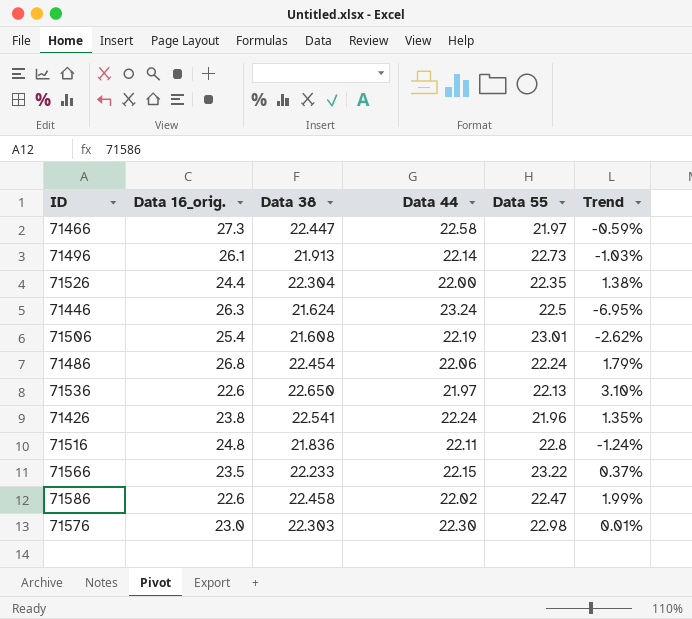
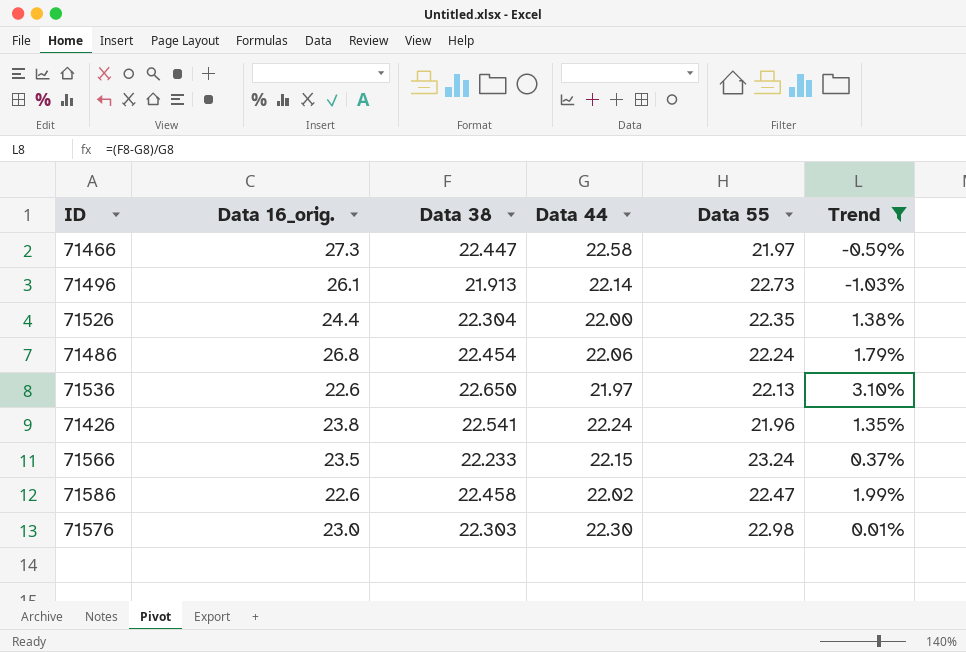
filter: none -> Trend >= -1.03%
71566 | Data 55: 23.22 -> 23.24

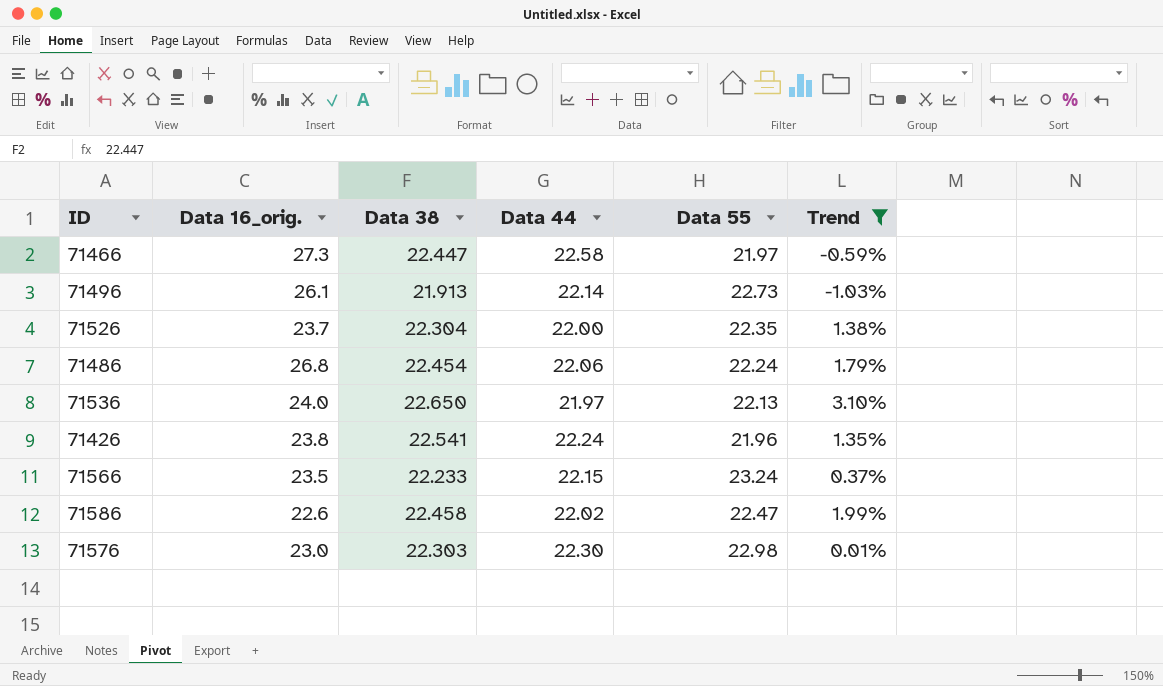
71526 | Data 16_orig.: 24.4 -> 23.7
71536 | Data 16_orig.: 22.6 -> 24.0

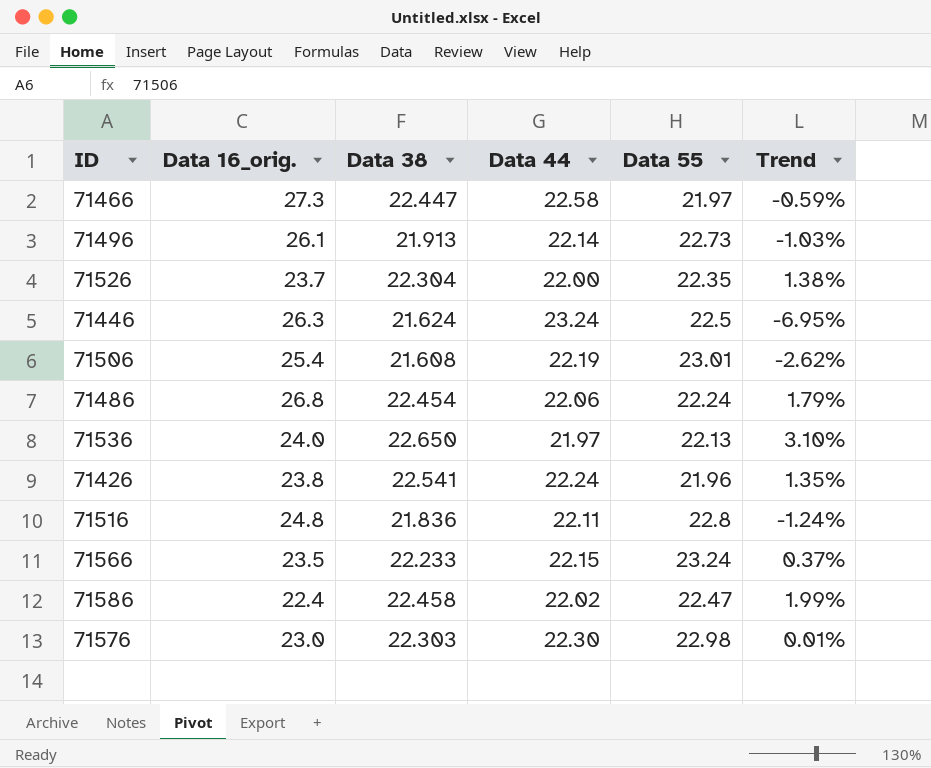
filter: Trend >= -1.03% -> none
71586 | Data 16_orig.: 22.6 -> 22.4

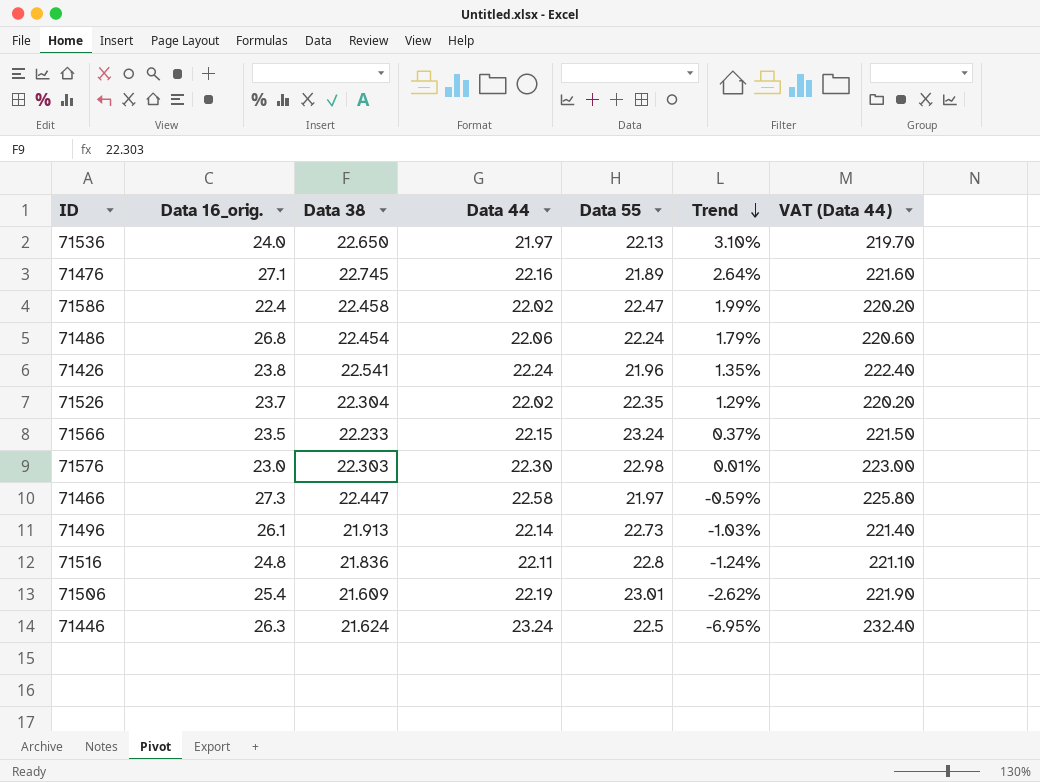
row order: none -> Trend descending
column VAT (Data 44) | formula: none -> [Data 44] * 10
row 71476: none -> 27.1 | 22.745 | 22.16 | 21.89 | 2.64% | 221.60
71526 | Data 44: 22.00 -> 22.02
71526 | Trend: 1.38% -> 1.29%
71506 | Data 38: 21.608 -> 21.609

